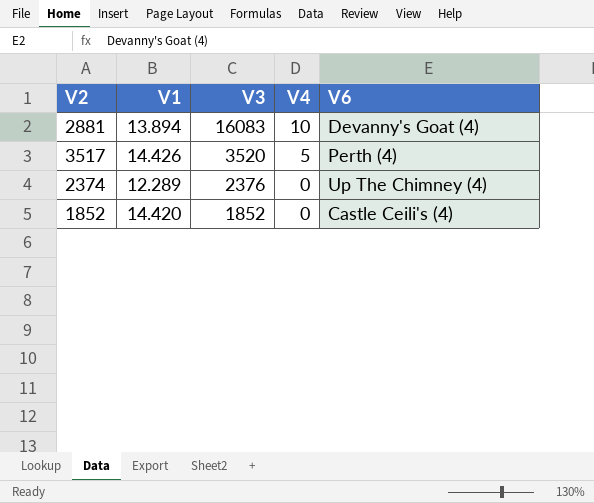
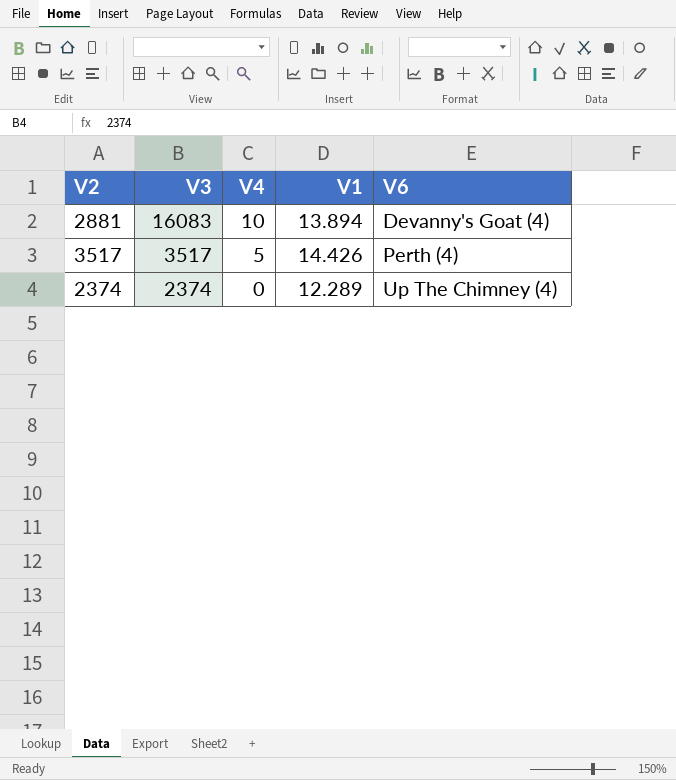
column V1 | position: 2 -> 4
row 1852: 14.420 | 1852 | 0 | Castle Ceili's (4) -> none
3517 | V3: 3520 -> 3517
2374 | V3: 2376 -> 2374

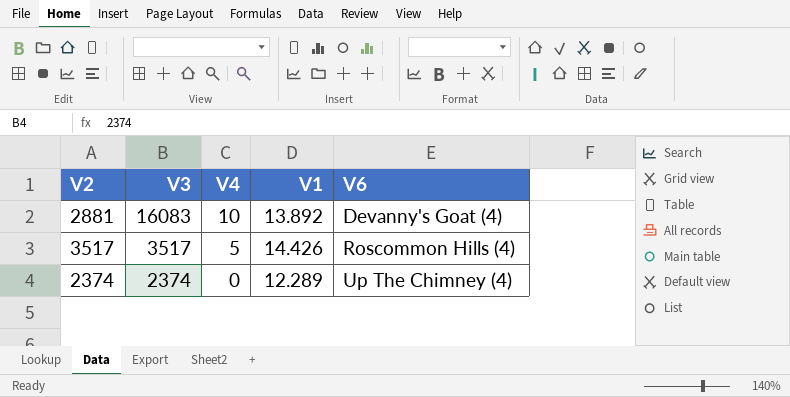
2881 | V1: 13.894 -> 13.892
3517 | V6: Perth (4) -> Roscommon Hills (4)

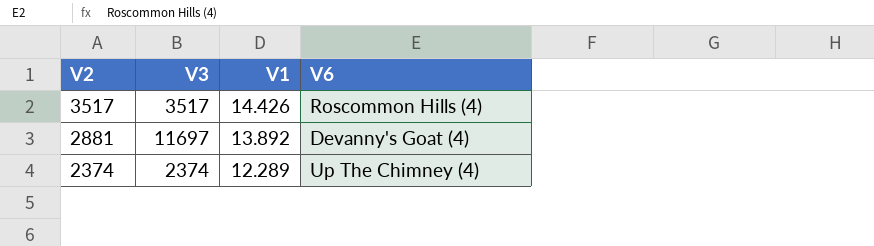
row order: V3 descending -> V2 descending
column V4 | position: 3 -> none
2881 | V3: 16083 -> 11697

